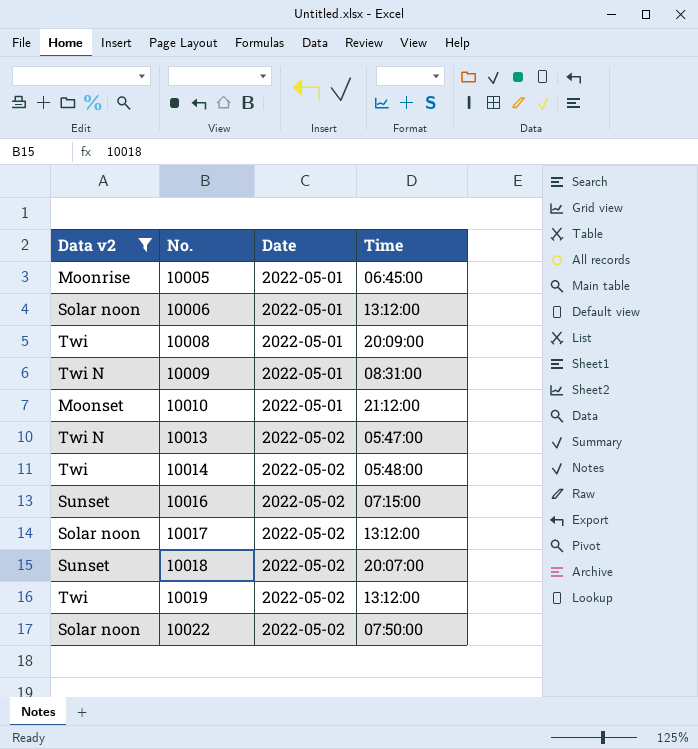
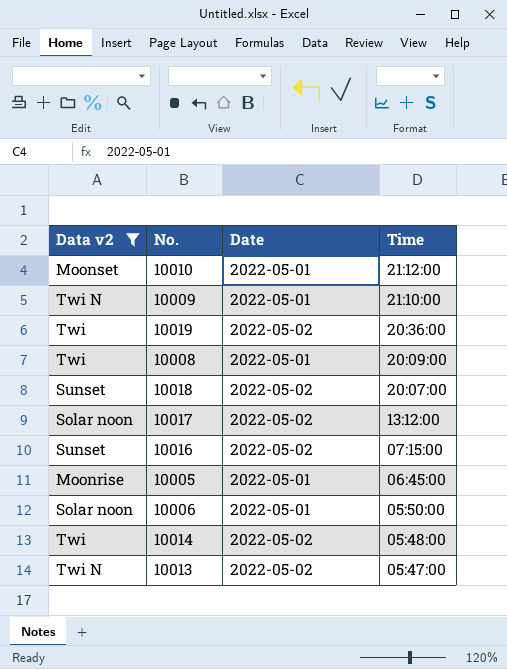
row order: No. ascending -> Time descending
row 10022: Solar noon | 2022-05-02 | 07:50:00 -> none
10009 | Time: 08:31:00 -> 21:10:00
10019 | Time: 13:12:00 -> 20:36:00
10006 | Time: 13:12:00 -> 05:50:00

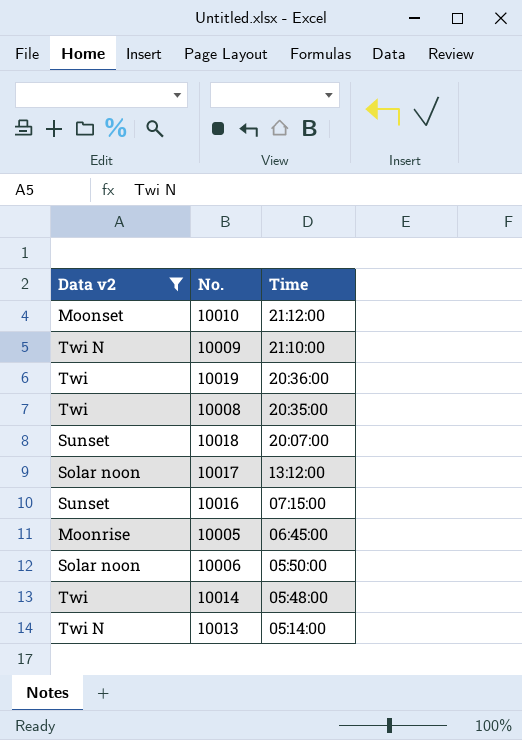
column Date | position: 3 -> none
10008 | Time: 20:09:00 -> 20:35:00
10013 | Time: 05:47:00 -> 05:14:00

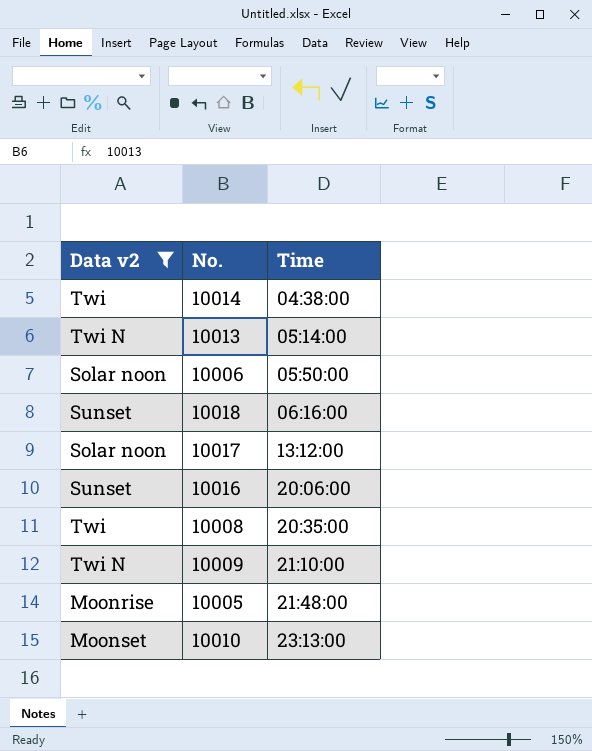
row order: Time descending -> Time ascending
row 10019: Twi | 20:36:00 -> none
10014 | Time: 05:48:00 -> 04:38:00
10018 | Time: 20:07:00 -> 06:16:00
10016 | Time: 07:15:00 -> 20:06:00
10005 | Time: 06:45:00 -> 21:48:00
10010 | Time: 21:12:00 -> 23:13:00

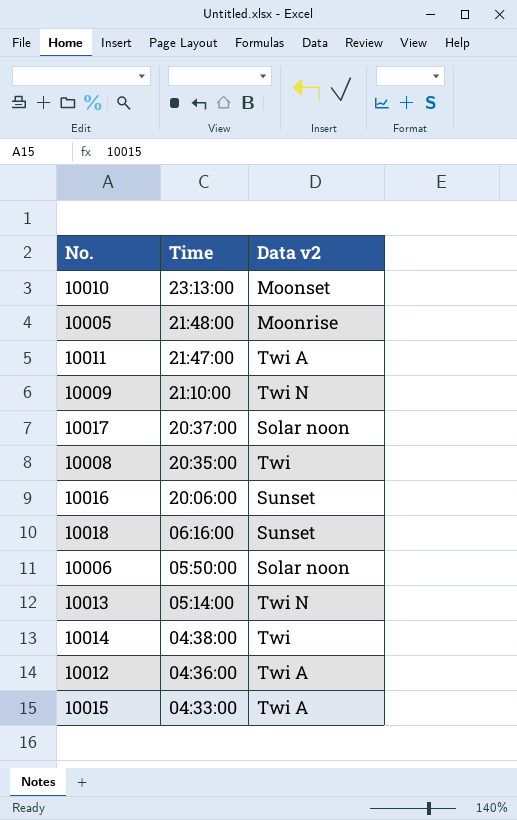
filter: Data v2 != Twi A -> none
row order: Time ascending -> Time descending
column Data v2 | position: 1 -> 3
10017 | Time: 13:12:00 -> 20:37:00

